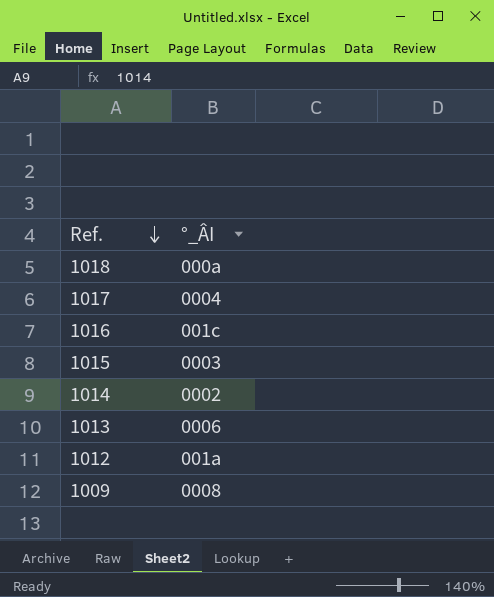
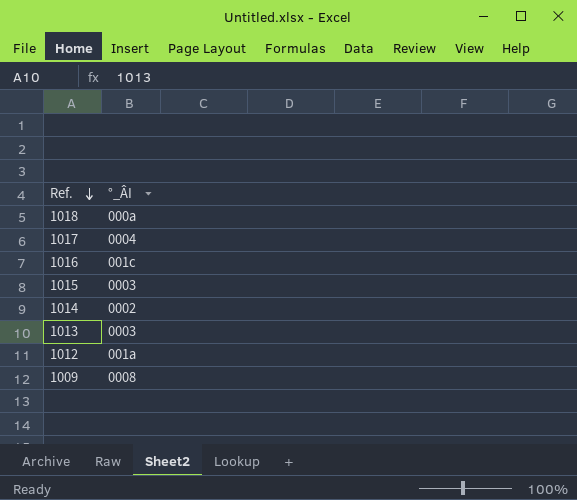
1013 | °_ÂI: 0006 -> 0003

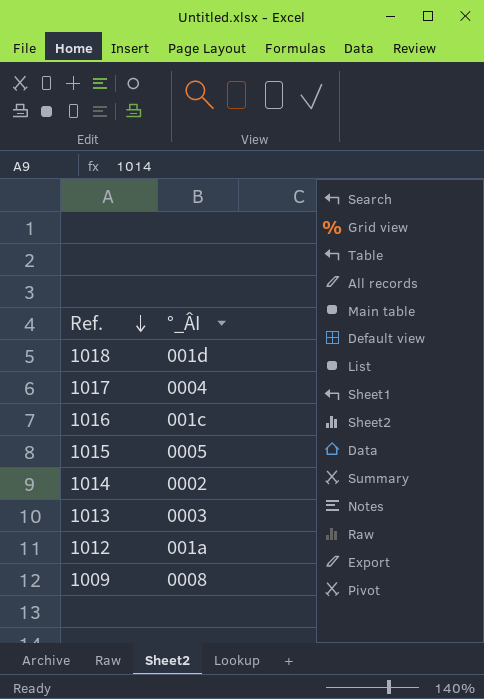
1018 | °_ÂI: 000a -> 001d
1015 | °_ÂI: 0003 -> 0005

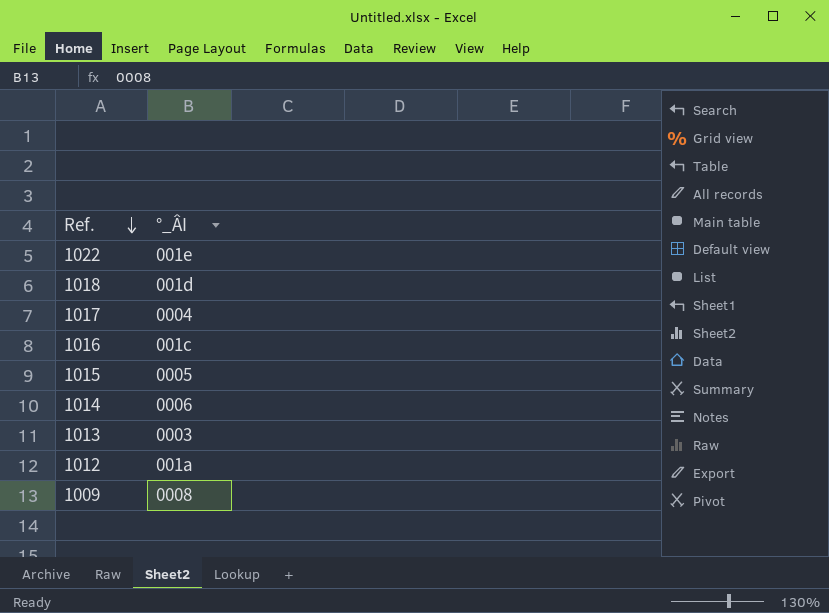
row 1022: none -> 001e
1014 | °_ÂI: 0002 -> 0006

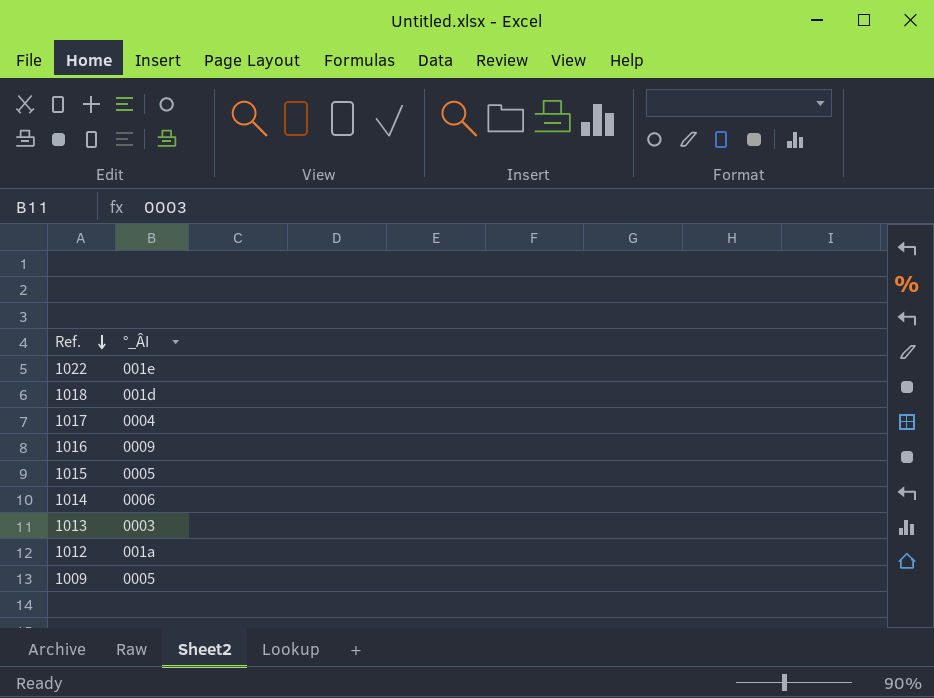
1016 | °_ÂI: 001c -> 0009
1009 | °_ÂI: 0008 -> 0005

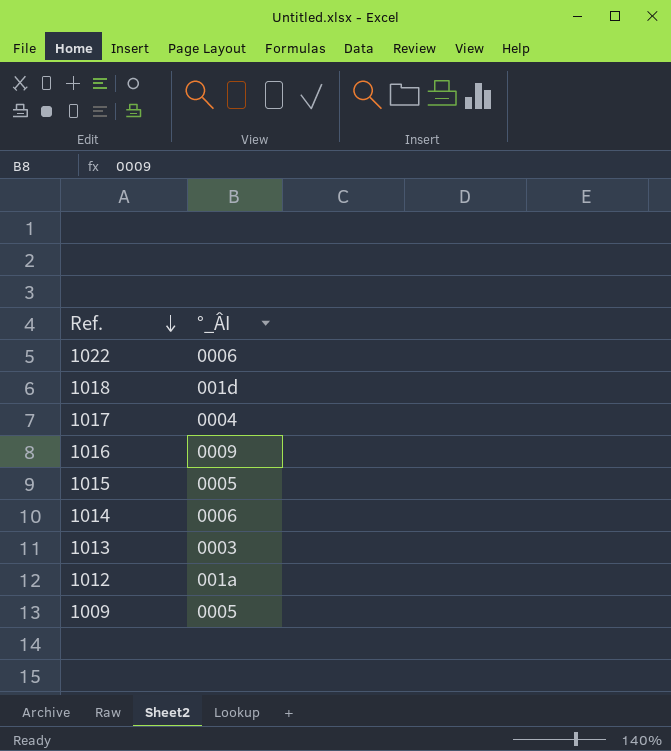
1022 | °_ÂI: 001e -> 0006

